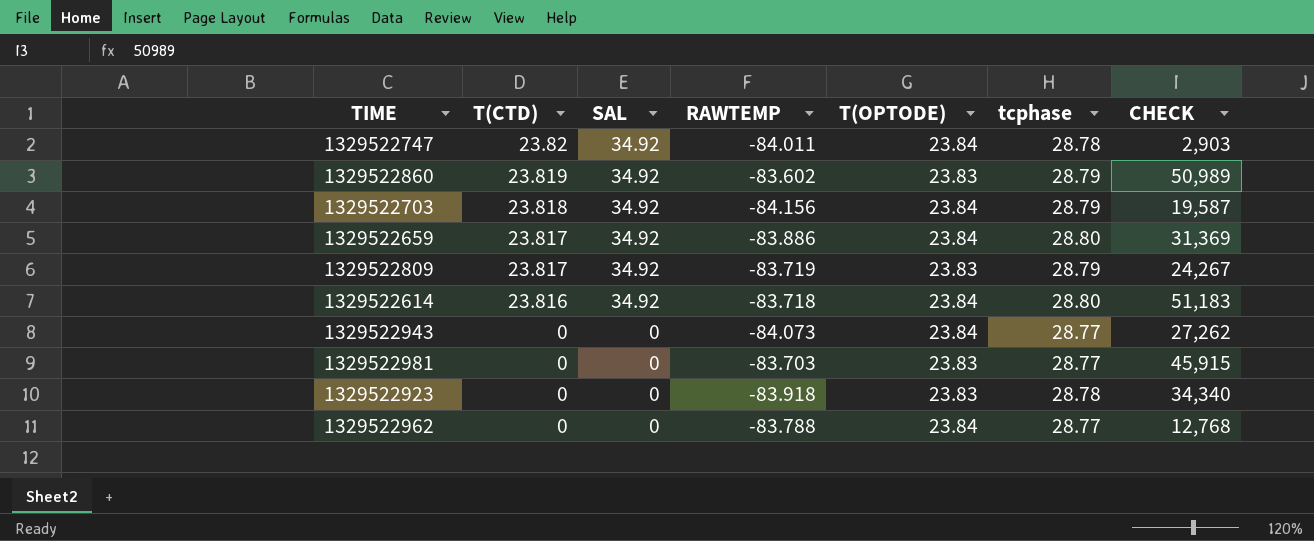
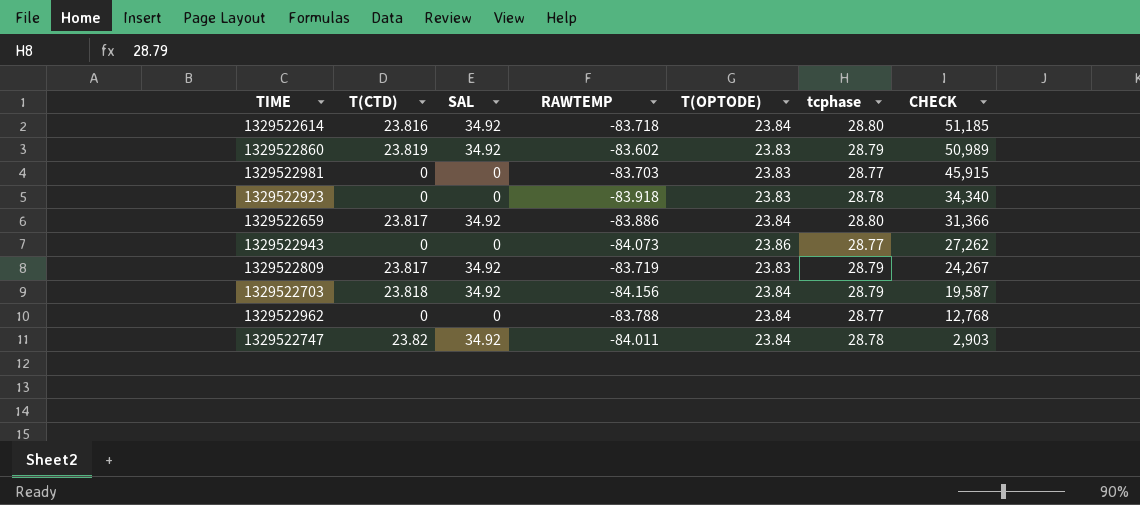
row order: T(CTD) descending -> CHECK descending
1329522614 | CHECK: 51,183 -> 51,185
1329522659 | CHECK: 31,369 -> 31,366
1329522943 | T(OPTODE): 23.84 -> 23.86

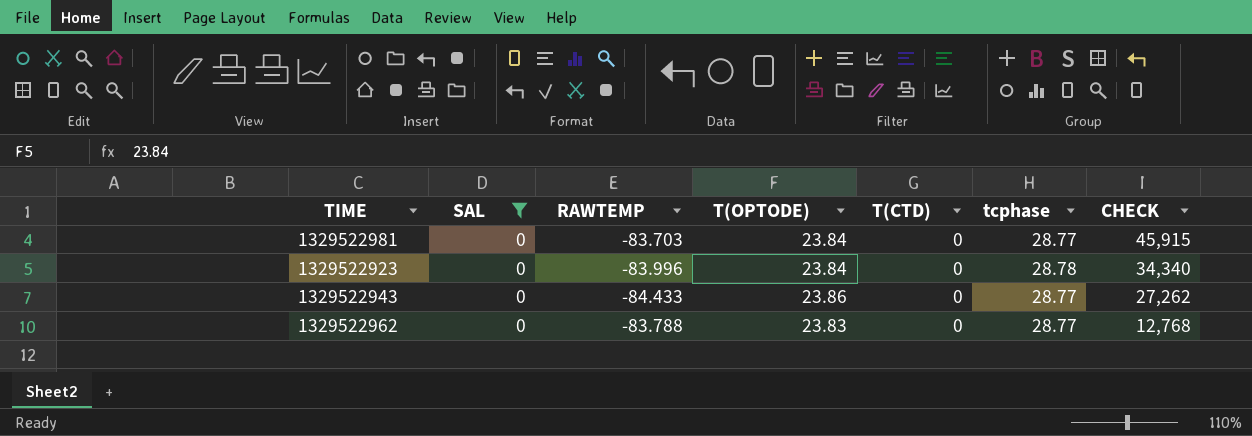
filter: none -> SAL = 0
column T(CTD) | position: 2 -> 5
1329522981 | T(OPTODE): 23.83 -> 23.84
1329522923 | RAWTEMP: -83.918 -> -83.996
1329522923 | T(OPTODE): 23.83 -> 23.84
1329522943 | RAWTEMP: -84.073 -> -84.433
1329522962 | T(OPTODE): 23.84 -> 23.83

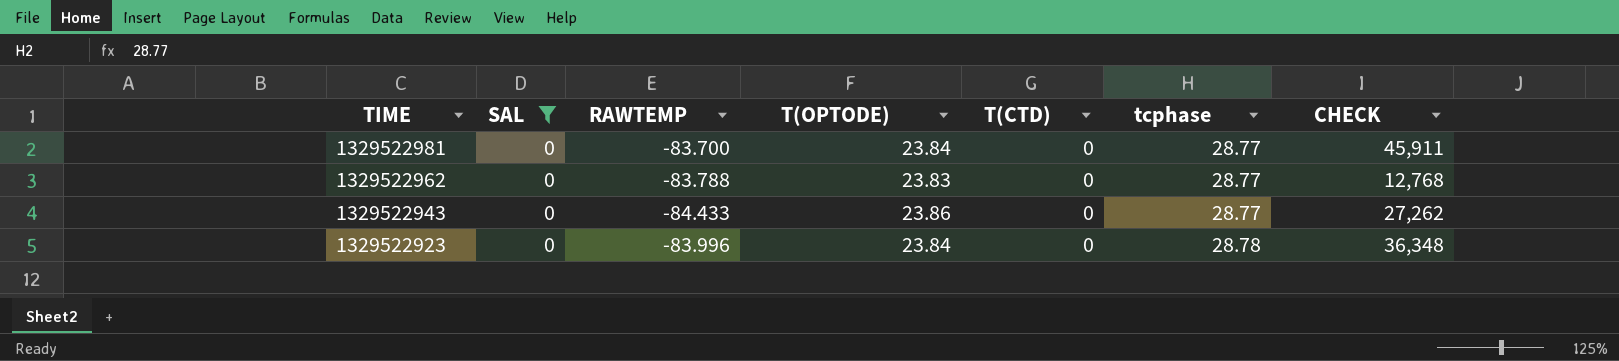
row order: CHECK descending -> TIME descending
1329522981 | RAWTEMP: -83.703 -> -83.700
1329522981 | CHECK: 45,915 -> 45,911
1329522923 | CHECK: 34,340 -> 36,348

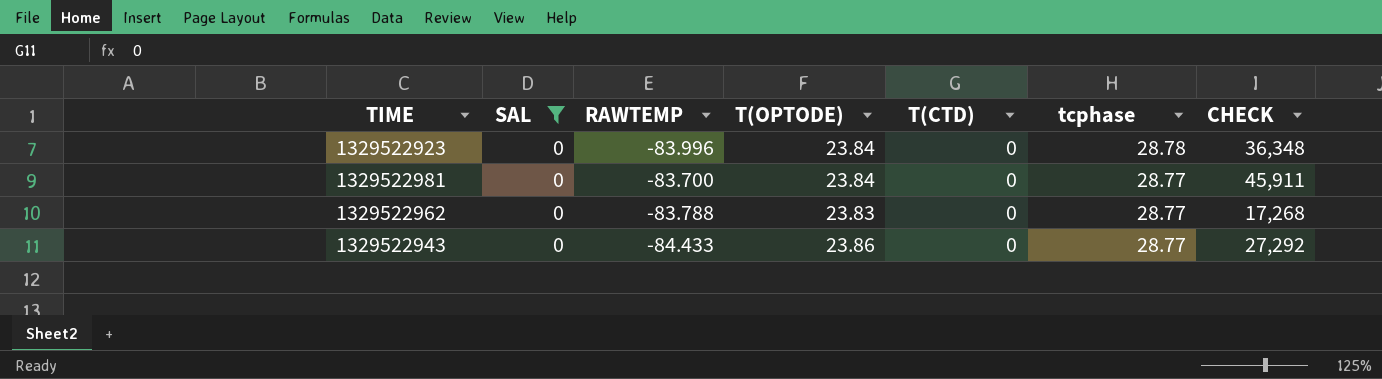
row order: TIME descending -> tcphase descending
1329522962 | CHECK: 12,768 -> 17,268
1329522943 | CHECK: 27,262 -> 27,292

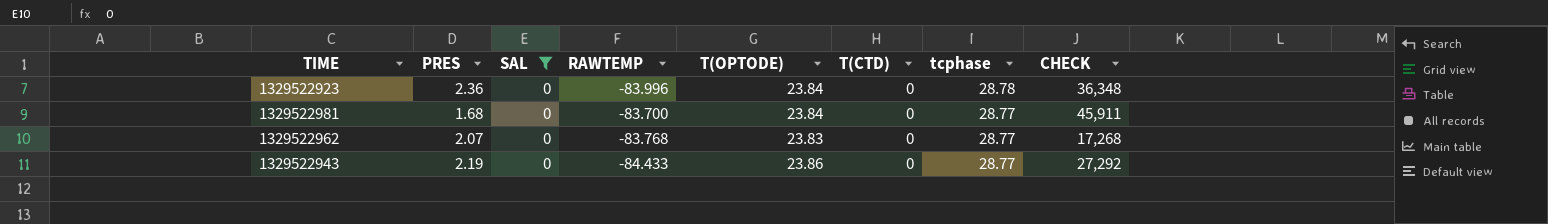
column PRES | position: none -> 2
1329522962 | RAWTEMP: -83.788 -> -83.768

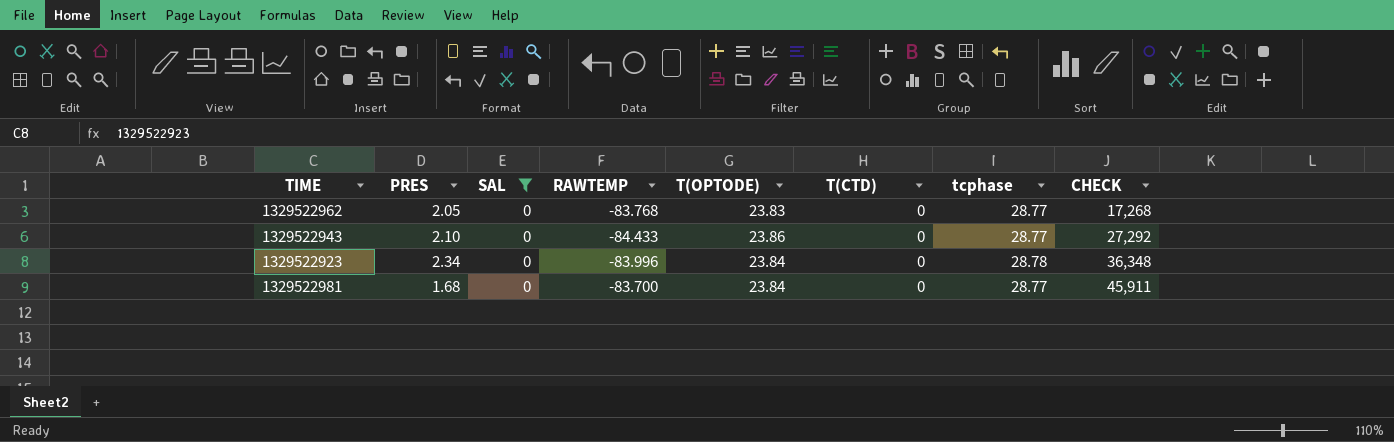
row order: tcphase descending -> CHECK ascending
1329522962 | PRES: 2.07 -> 2.05
1329522943 | PRES: 2.19 -> 2.10
1329522923 | PRES: 2.36 -> 2.34

